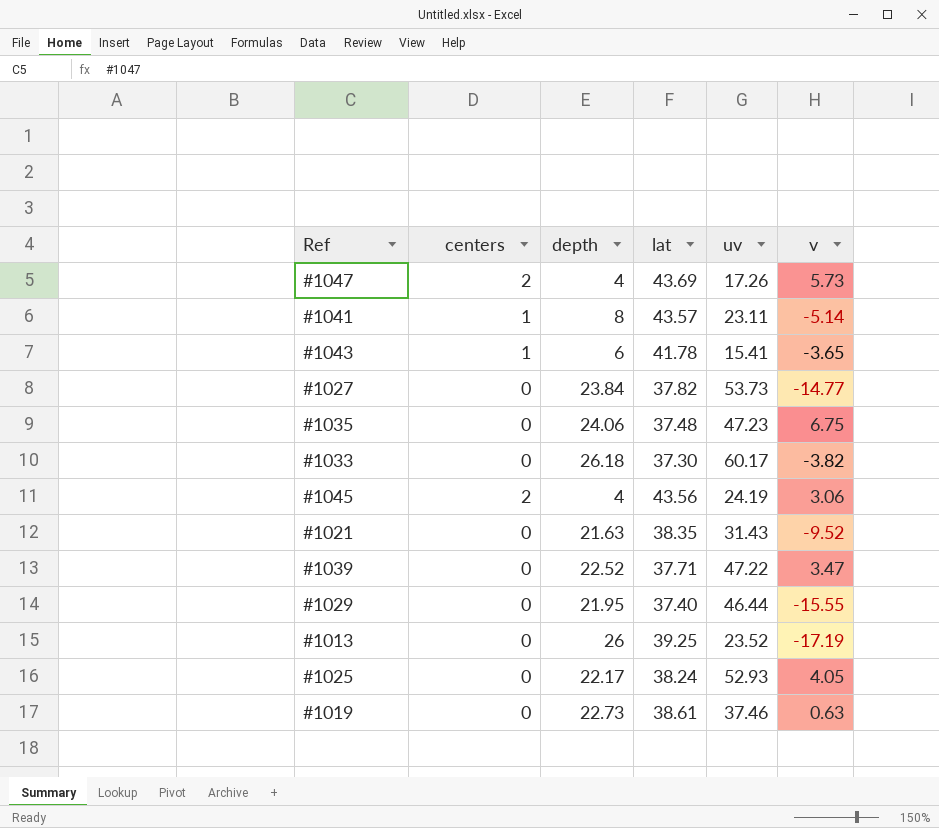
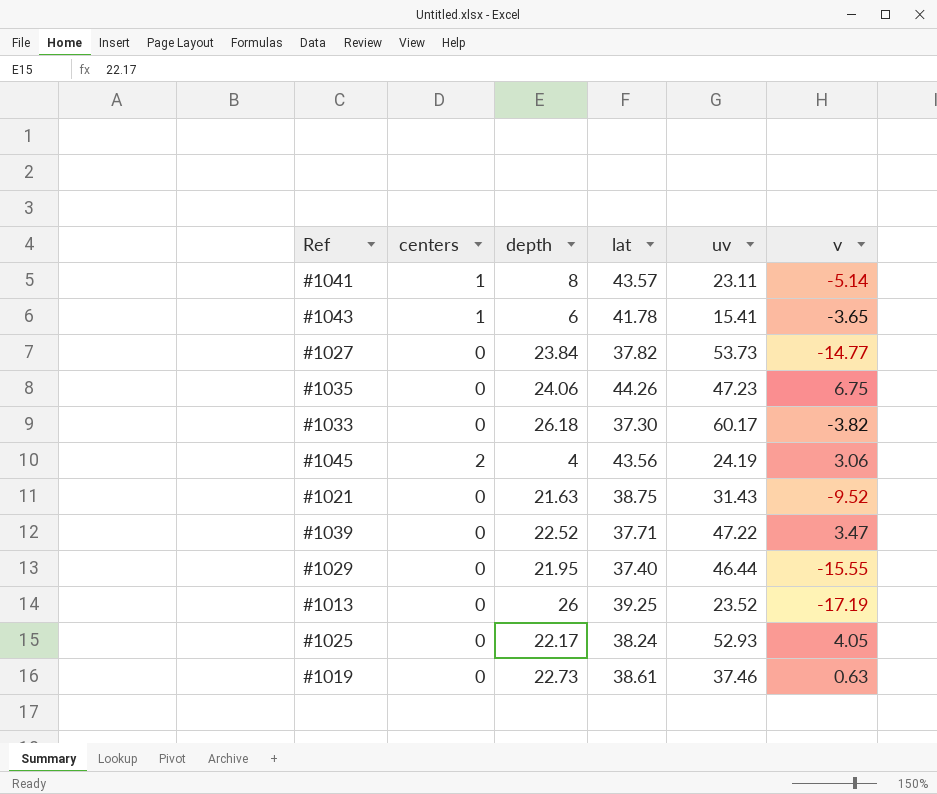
row #1047: 2 | 4 | 43.69 | 17.26 | 5.73 -> none
#1035 | lat: 37.48 -> 44.26
#1021 | lat: 38.35 -> 38.75

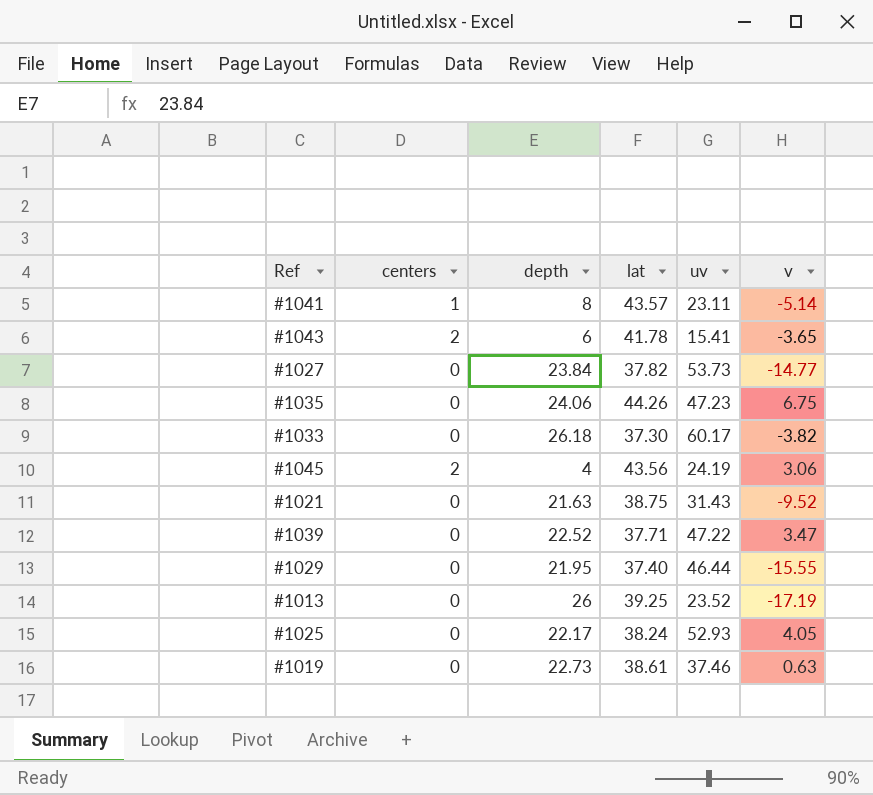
#1043 | centers: 1 -> 2

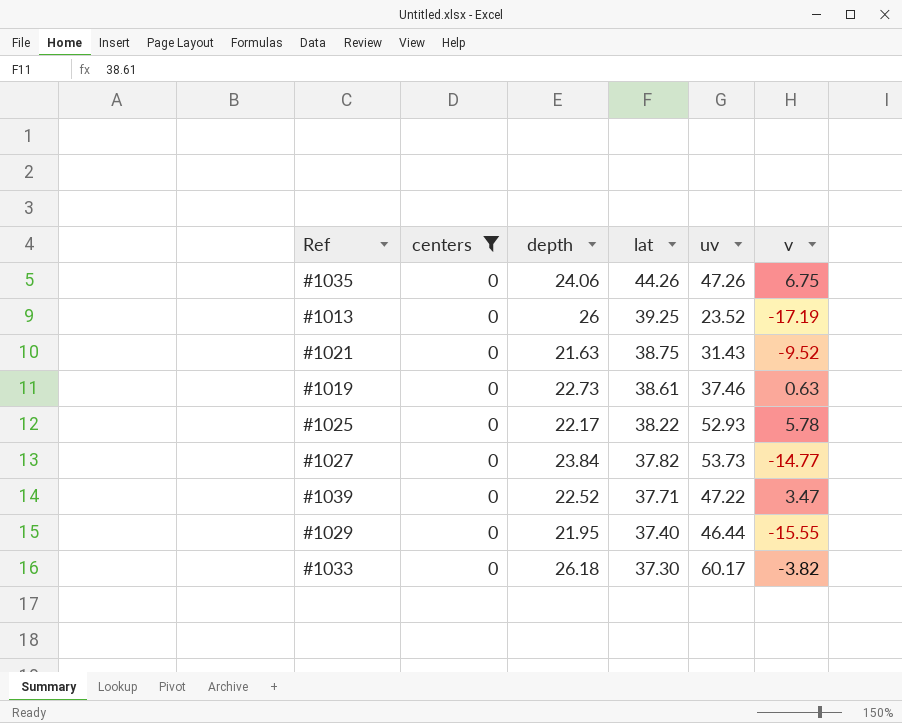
filter: none -> centers = 0
row order: none -> lat descending
#1035 | uv: 47.23 -> 47.26
#1025 | lat: 38.24 -> 38.22
#1025 | v: 4.05 -> 5.78

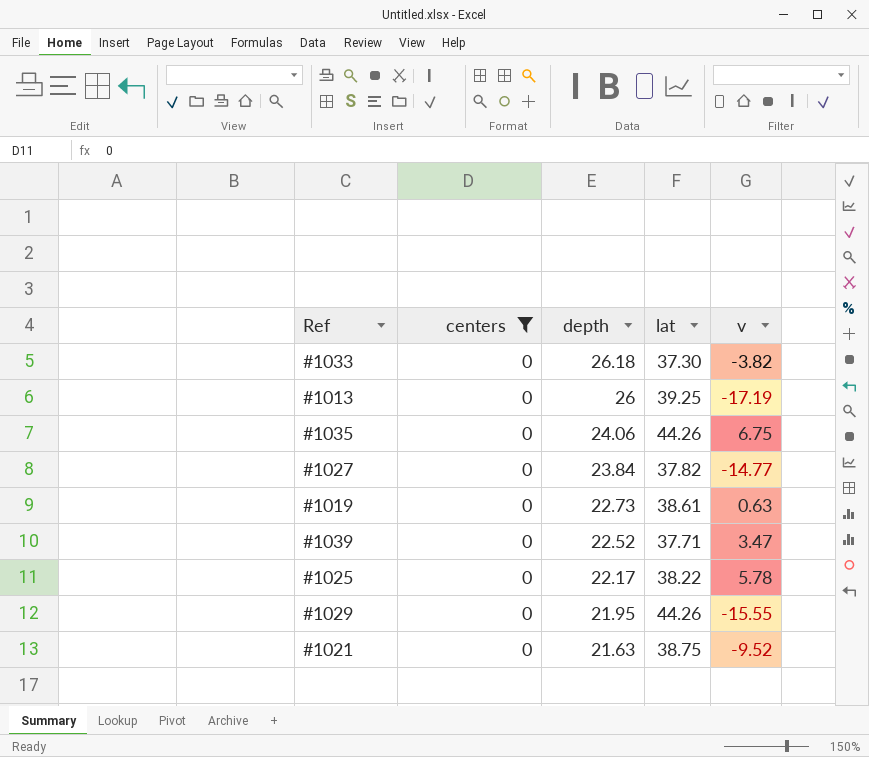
row order: lat descending -> depth descending
column uv | position: 5 -> none
#1029 | lat: 37.40 -> 44.26

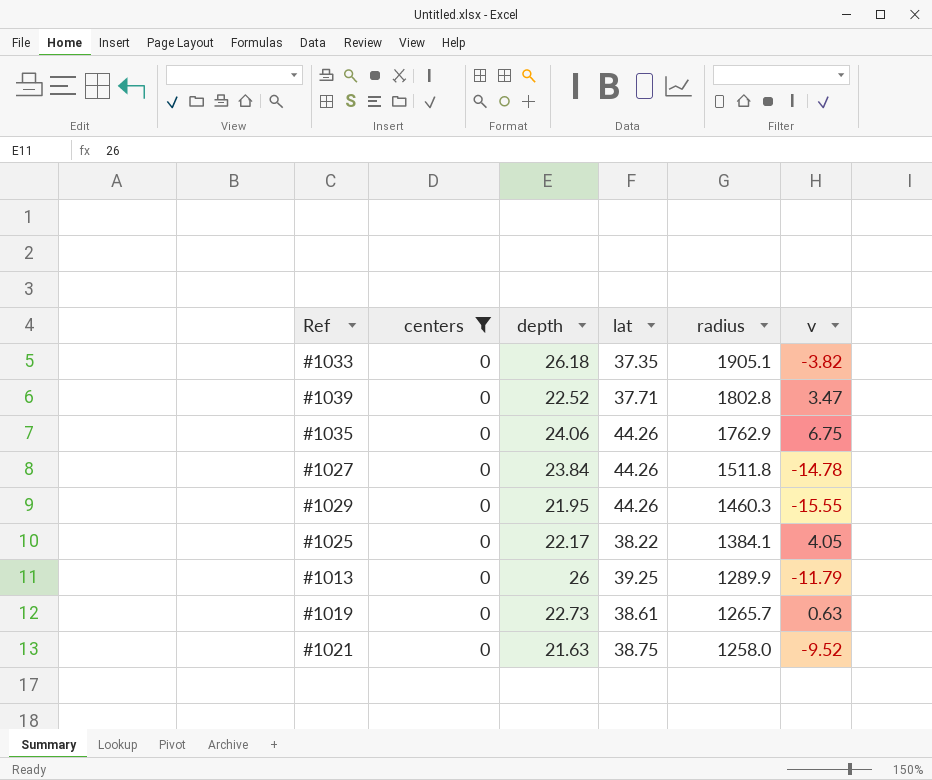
row order: depth descending -> radius descending
column radius | position: none -> 5
#1033 | lat: 37.30 -> 37.35
#1027 | lat: 37.82 -> 44.26
#1027 | v: -14.77 -> -14.78
#1025 | v: 5.78 -> 4.05
#1013 | v: -17.19 -> -11.79

